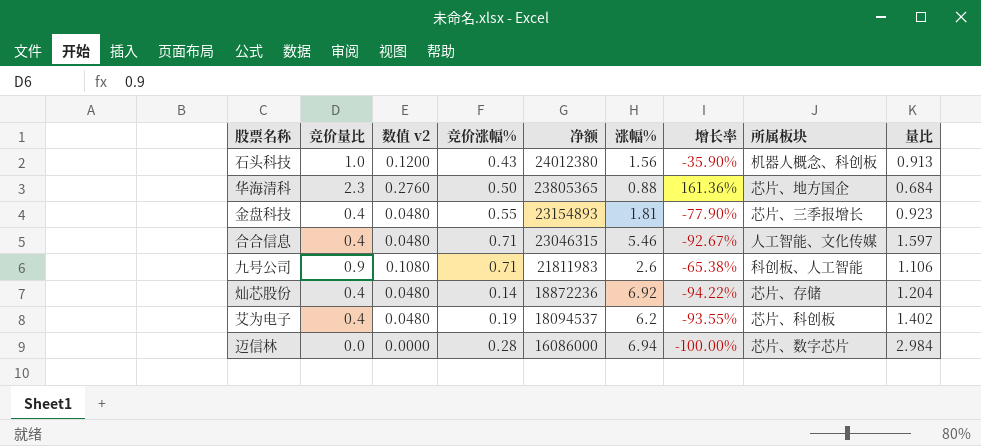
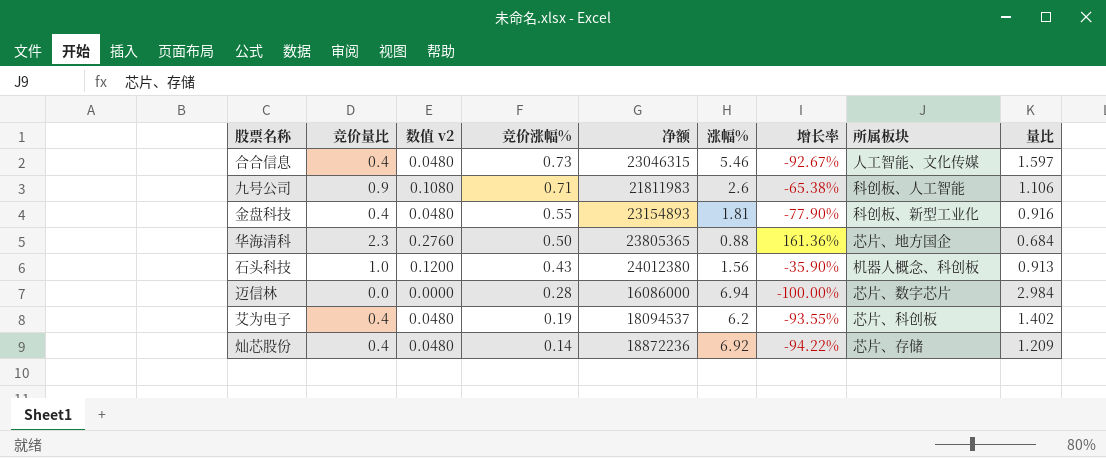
row order: 净额 descending -> 竞价涨幅% descending
合合信息 | 竞价涨幅%: 0.71 -> 0.73
金盘科技 | 所属板块: 芯片、三季报增长 -> 科创板、新型工业化
金盘科技 | 量比: 0.923 -> 0.916
灿芯股份 | 量比: 1.204 -> 1.209

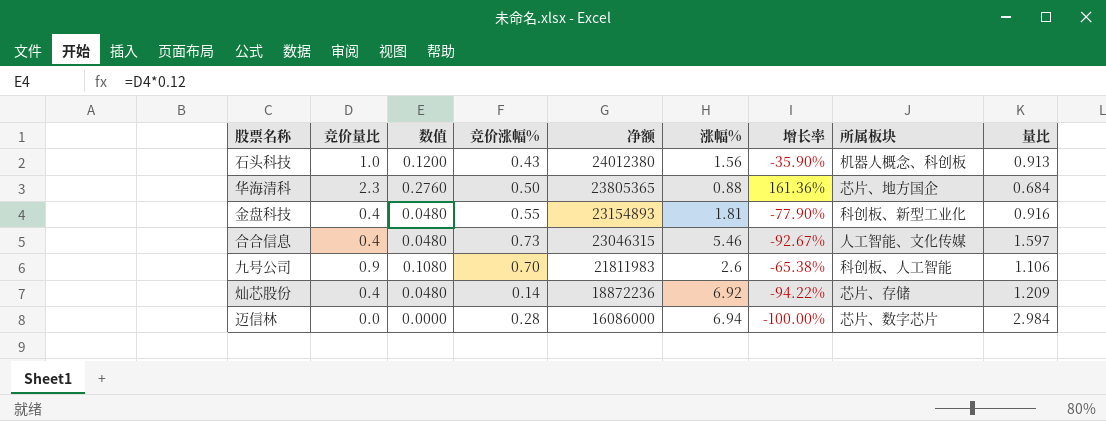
row order: 竞价涨幅% descending -> 净额 descending
column name: 数值 v2 -> 数值
row 艾为电子: 0.4 | 0.0480 | 0.19 | 18094537 | 6.2 | -93.55% | 芯片、科创板 | 1.402 -> none
九号公司 | 竞价涨幅%: 0.71 -> 0.70

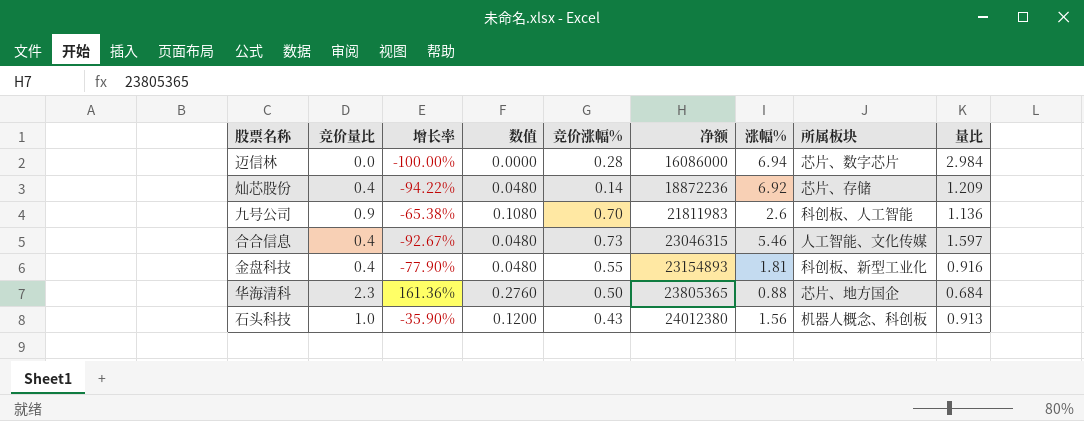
row order: 净额 descending -> 净额 ascending
column 增长率 | position: 7 -> 3
九号公司 | 量比: 1.106 -> 1.136

